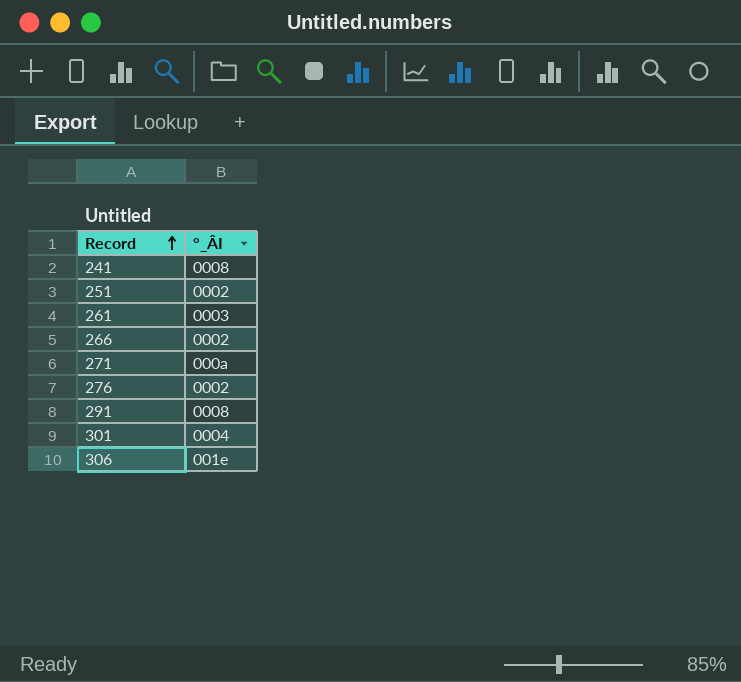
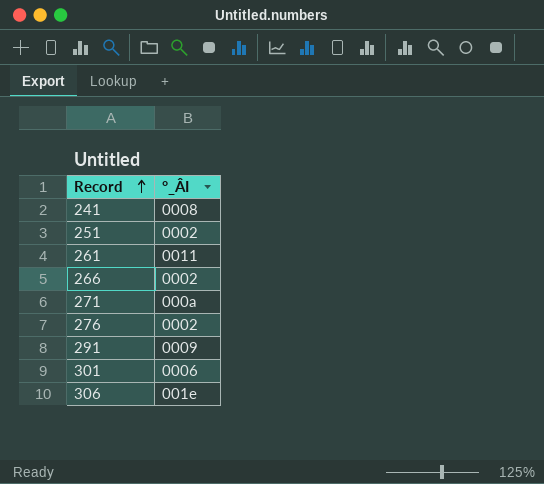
261 | °_ÂI: 0003 -> 0011
291 | °_ÂI: 0008 -> 0009
301 | °_ÂI: 0004 -> 0006

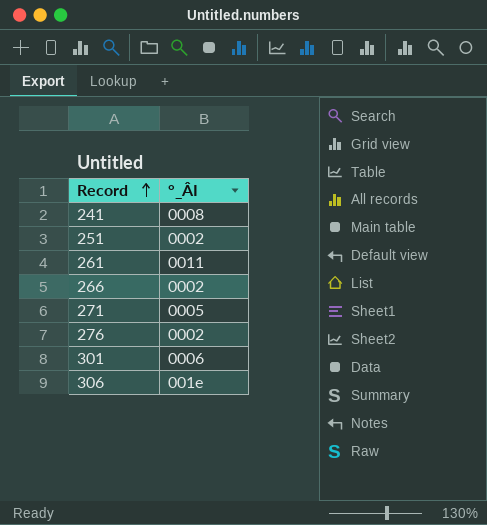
row 291: 0009 -> none
271 | °_ÂI: 000a -> 0005

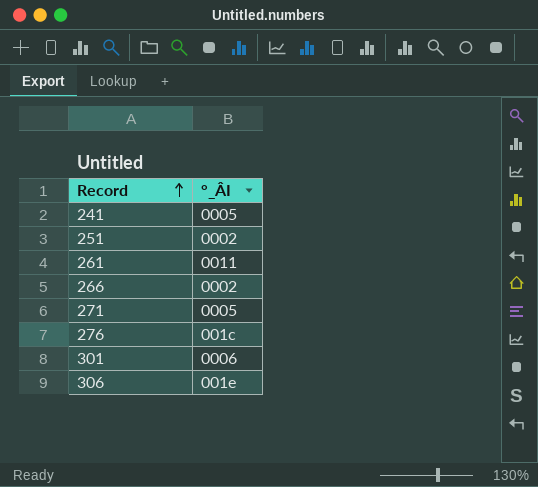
241 | °_ÂI: 0008 -> 0005
276 | °_ÂI: 0002 -> 001c

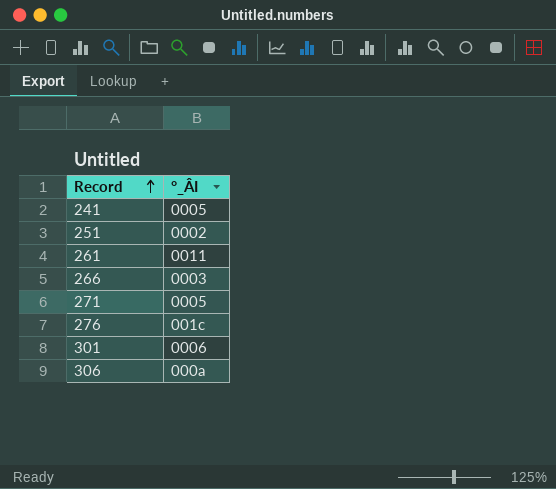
266 | °_ÂI: 0002 -> 0003
306 | °_ÂI: 001e -> 000a

